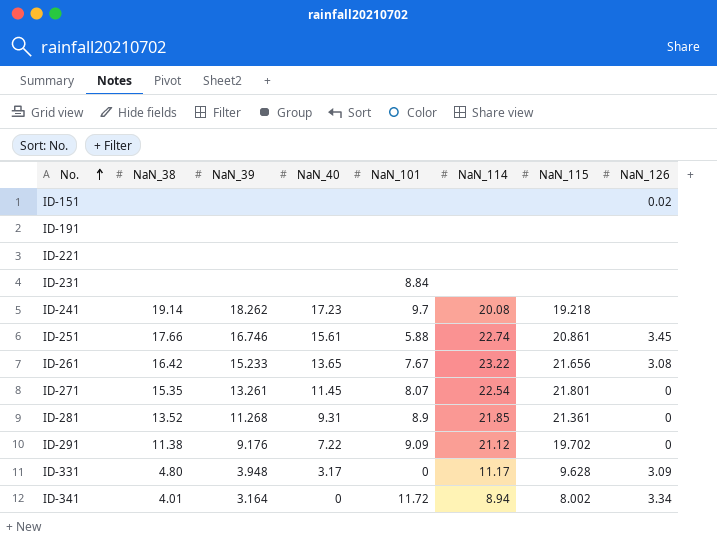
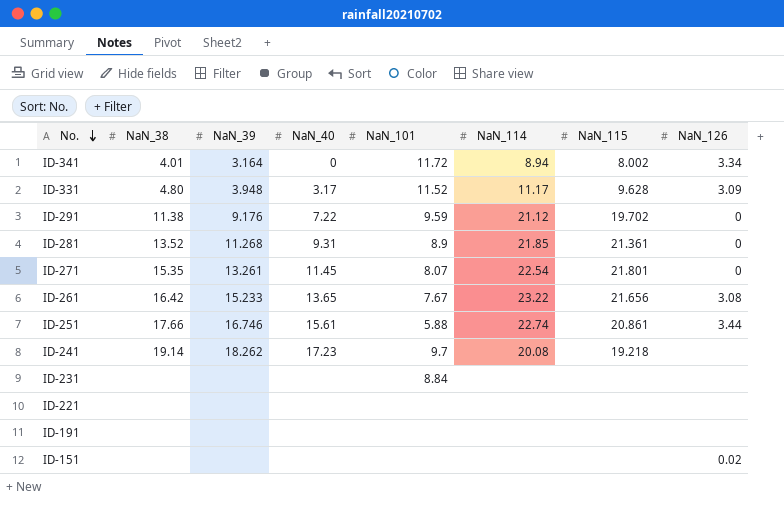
row order: No. ascending -> No. descending
ID-331 | NaN_101: 0 -> 11.52
ID-291 | NaN_101: 9.09 -> 9.59
ID-251 | NaN_126: 3.45 -> 3.44

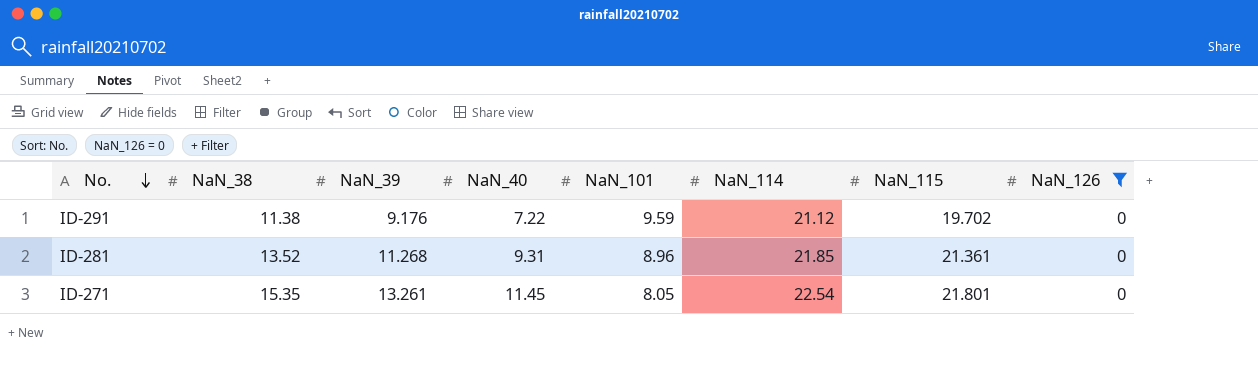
filter: none -> NaN_126 = 0
ID-281 | NaN_101: 8.9 -> 8.96
ID-271 | NaN_101: 8.07 -> 8.05

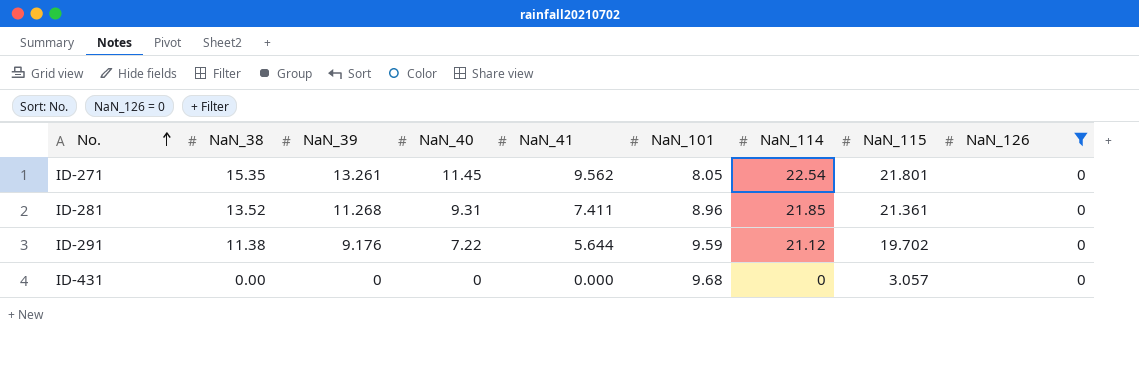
row order: No. descending -> No. ascending
column NaN_41 | position: none -> 5
row ID-431: none -> 0.00 | 0 | 0 | 0.000 | 9.68 | 0 | 3.057 | 0

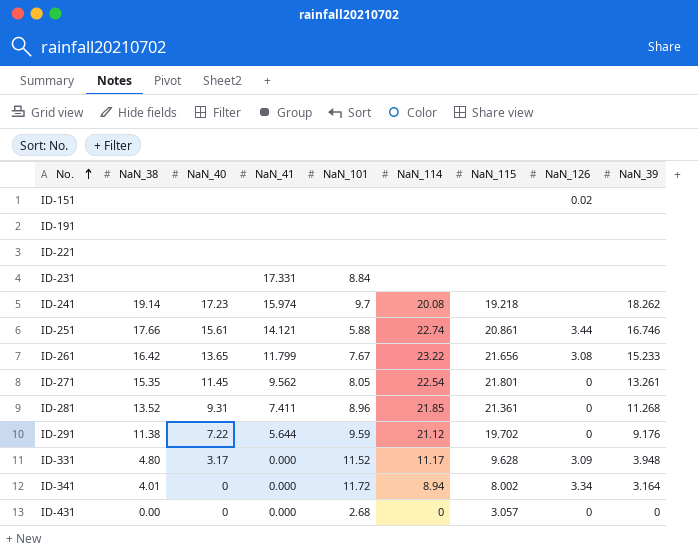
filter: NaN_126 = 0 -> none
column NaN_39 | position: 3 -> 9
ID-431 | NaN_101: 9.68 -> 2.68

